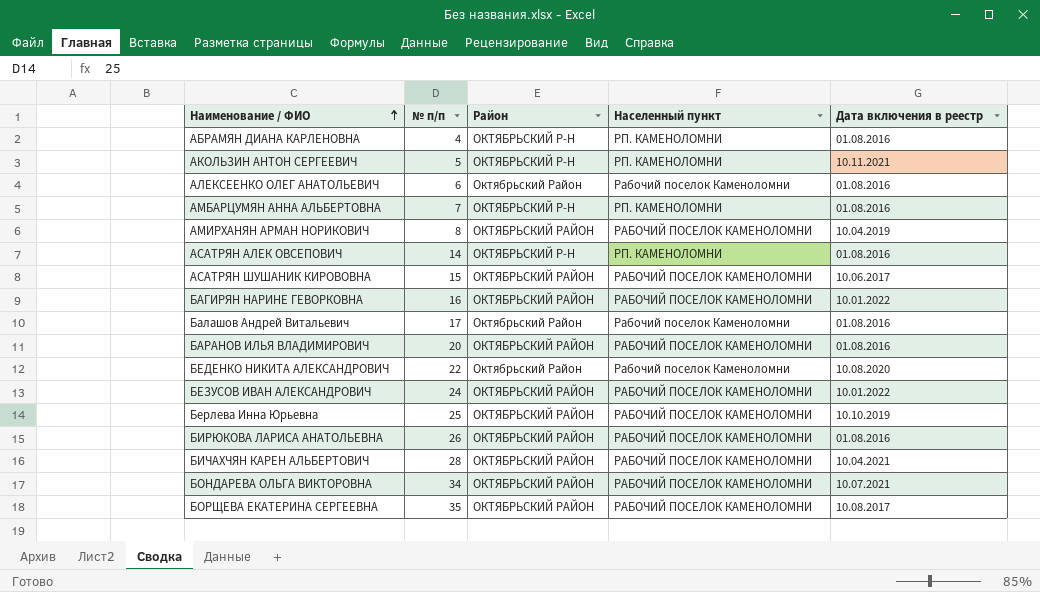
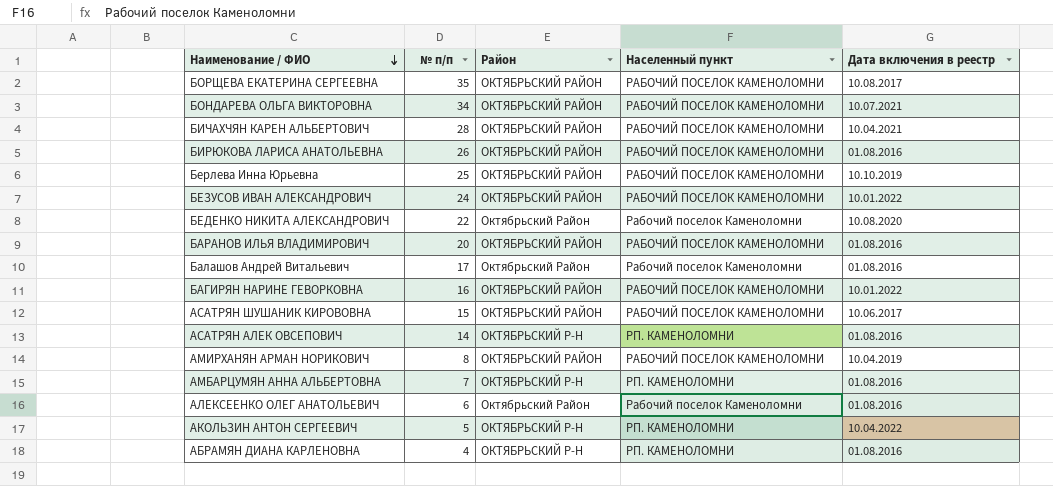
row order: Наименование / ФИО ascending -> Наименование / ФИО descending
АКОЛЬЗИН АНТОН СЕРГЕЕВИЧ | Дата включения в реестр: 10.11.2021 -> 10.04.2022

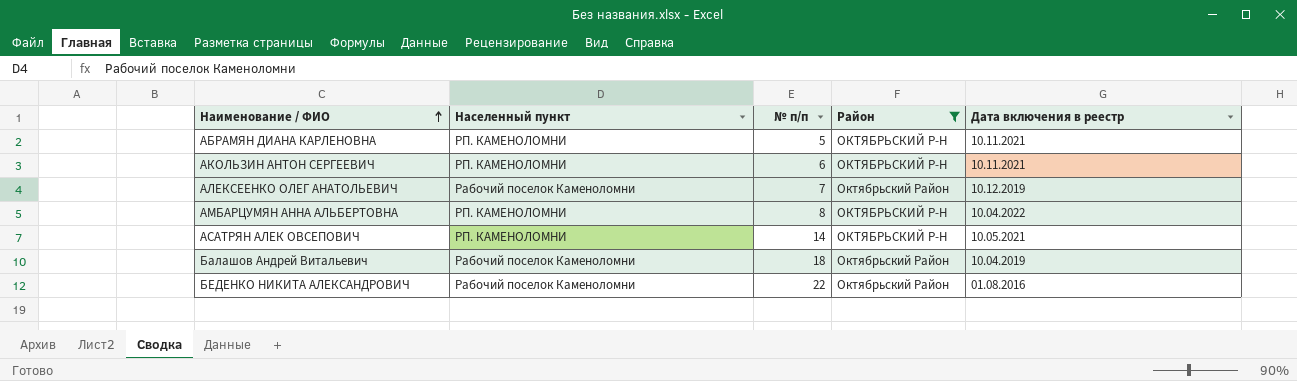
filter: none -> Район != ОКТЯБРЬСКИЙ РАЙОН
row order: Наименование / ФИО descending -> Наименование / ФИО ascending
column Населенный пункт | position: 4 -> 2
АБРАМЯН ДИАНА КАРЛЕНОВНА | № п/п: 4 -> 5
АБРАМЯН ДИАНА КАРЛЕНОВНА | Дата включения в реестр: 01.08.2016 -> 10.11.2021
АКОЛЬЗИН АНТОН СЕРГЕЕВИЧ | № п/п: 5 -> 6
АКОЛЬЗИН АНТОН СЕРГЕЕВИЧ | Дата включения в реестр: 10.04.2022 -> 10.11.2021
АЛЕКСЕЕНКО ОЛЕГ АНАТОЛЬЕВИЧ | № п/п: 6 -> 7
АЛЕКСЕЕНКО ОЛЕГ АНАТОЛЬЕВИЧ | Дата включения в реестр: 01.08.2016 -> 10.12.2019
АМБАРЦУМЯН АННА АЛЬБЕРТОВНА | № п/п: 7 -> 8
АМБАРЦУМЯН АННА АЛЬБЕРТОВНА | Дата включения в реестр: 01.08.2016 -> 10.04.2022
АСАТРЯН АЛЕК ОВСЕПОВИЧ | Дата включения в реестр: 01.08.2016 -> 10.05.2021
Балашов Андрей Витальевич | № п/п: 17 -> 18
Балашов Андрей Витальевич | Дата включения в реестр: 01.08.2016 -> 10.04.2019
БЕДЕНКО НИКИТА АЛЕКСАНДРОВИЧ | Дата включения в реестр: 10.08.2020 -> 01.08.2016

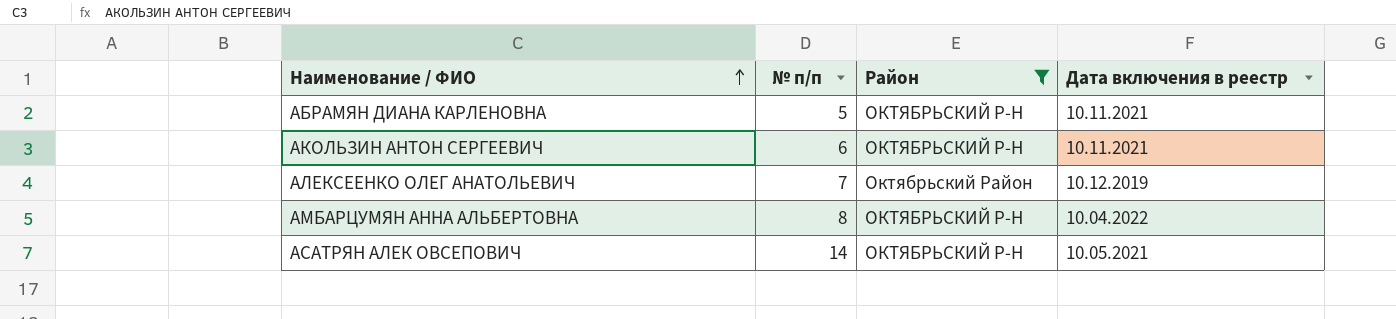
column Населенный пункт | position: 2 -> none
row Балашов Андрей Витальевич: Рабочий поселок Каменоломни | 18 | Октябрьский Район | 10.04.2019 -> none
row БЕДЕНКО НИКИТА АЛЕКСАНДРОВИЧ: Рабочий поселок Каменоломни | 22 | Октябрьский Район | 01.08.2016 -> none

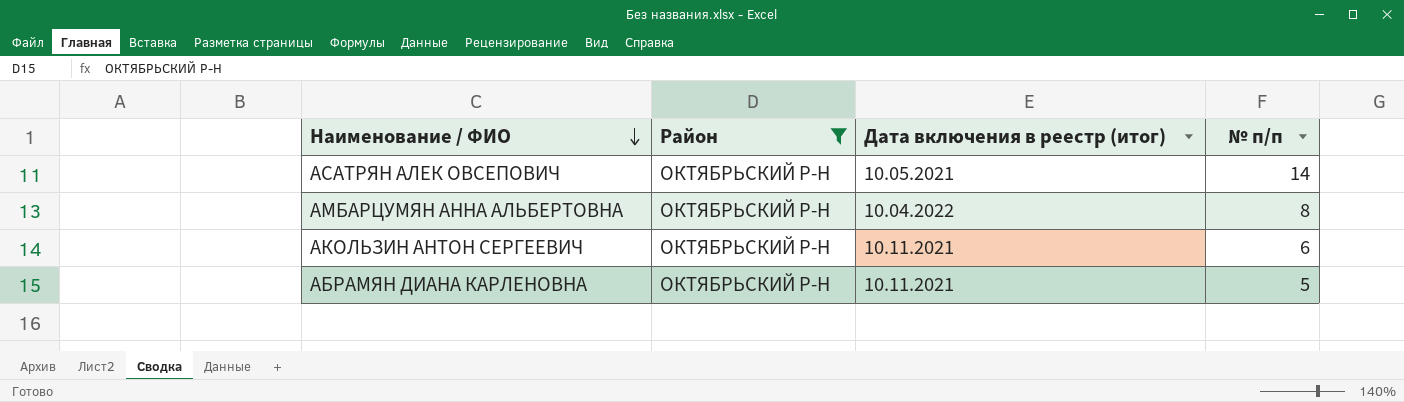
row order: Наименование / ФИО ascending -> Наименование / ФИО descending
column name: Дата включения в реестр -> Дата включения в реестр (итог)
column № п/п | position: 2 -> 4
row АЛЕКСЕЕНКО ОЛЕГ АНАТОЛЬЕВИЧ: 7 | Октябрьский Район | 10.12.2019 -> none

